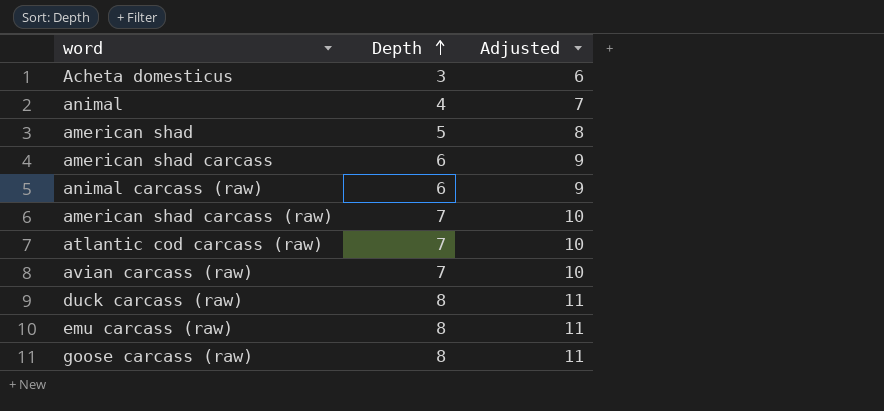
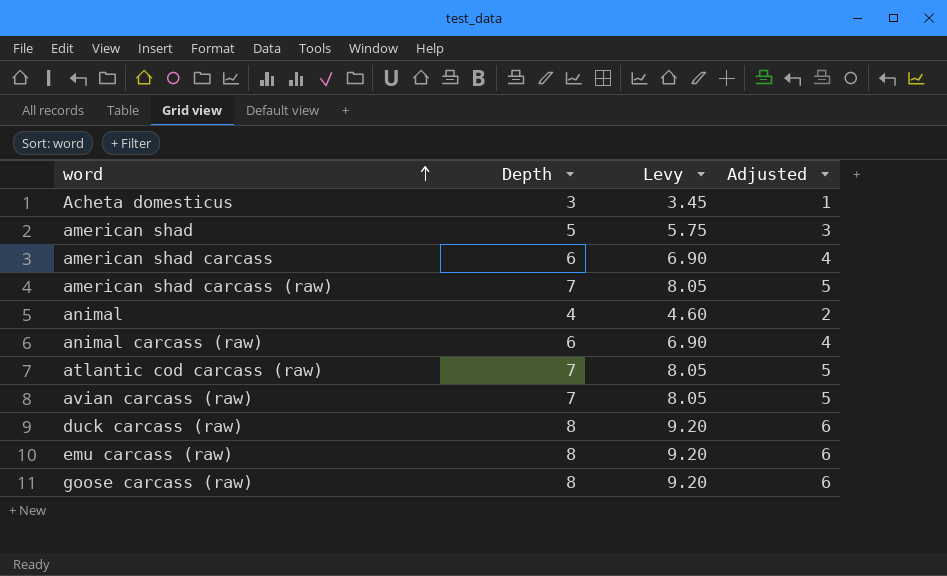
row order: Depth ascending -> word ascending
column Levy | formula: none -> [Depth] * 1.15
column Adjusted | formula: [Depth] + 3 -> [Depth] - 2

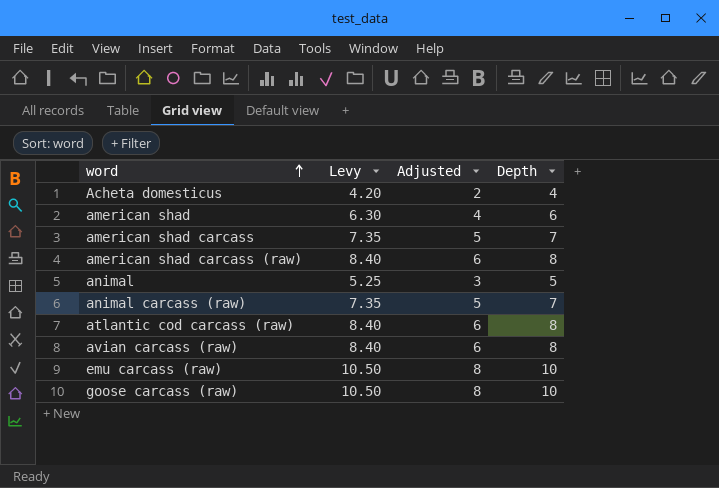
column Levy | formula: [Depth] * 1.15 -> [Depth] * 1.05
column Depth | position: 2 -> 4
row duck carcass (raw): 8 | 9.20 | 6 -> none
Acheta domesticus | Adjusted: 1 -> 2
Acheta domesticus | Depth: 3 -> 4
american shad | Adjusted: 3 -> 4
american shad | Depth: 5 -> 6
american shad carcass | Adjusted: 4 -> 5
american shad carcass | Depth: 6 -> 7
american shad carcass (raw) | Adjusted: 5 -> 6
american shad carcass (raw) | Depth: 7 -> 8
animal | Adjusted: 2 -> 3
animal | Depth: 4 -> 5
animal carcass (raw) | Adjusted: 4 -> 5
animal carcass (raw) | Depth: 6 -> 7
atlantic cod carcass (raw) | Adjusted: 5 -> 6
atlantic cod carcass (raw) | Depth: 7 -> 8
avian carcass (raw) | Adjusted: 5 -> 6
avian carcass (raw) | Depth: 7 -> 8
emu carcass (raw) | Adjusted: 6 -> 8
emu carcass (raw) | Depth: 8 -> 10
goose carcass (raw) | Adjusted: 6 -> 8
goose carcass (raw) | Depth: 8 -> 10

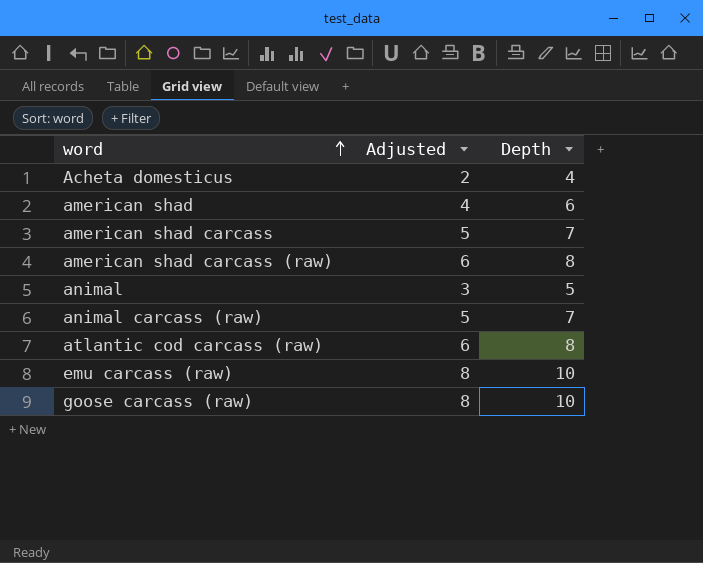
column Levy | formula: [Depth] * 1.05 -> none
row avian carcass (raw): 8.40 | 6 | 8 -> none

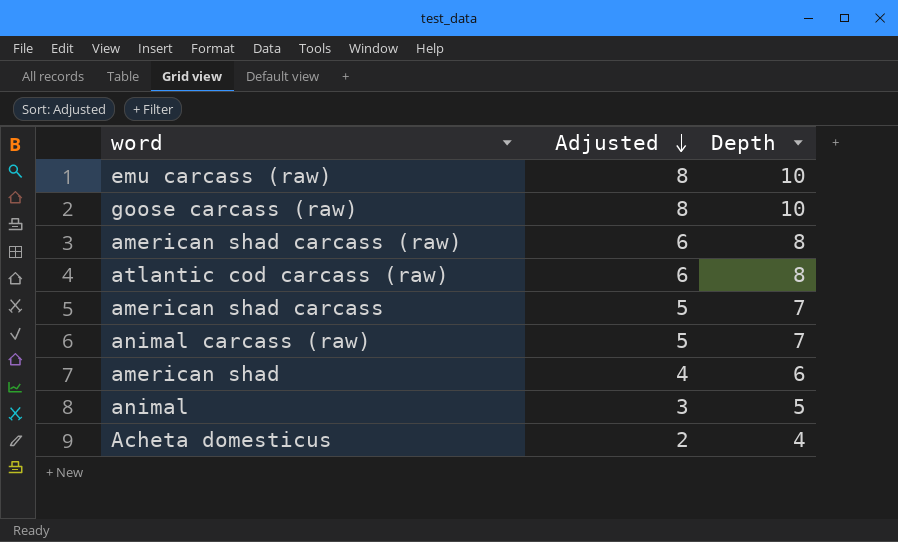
row order: word ascending -> Adjusted descending

